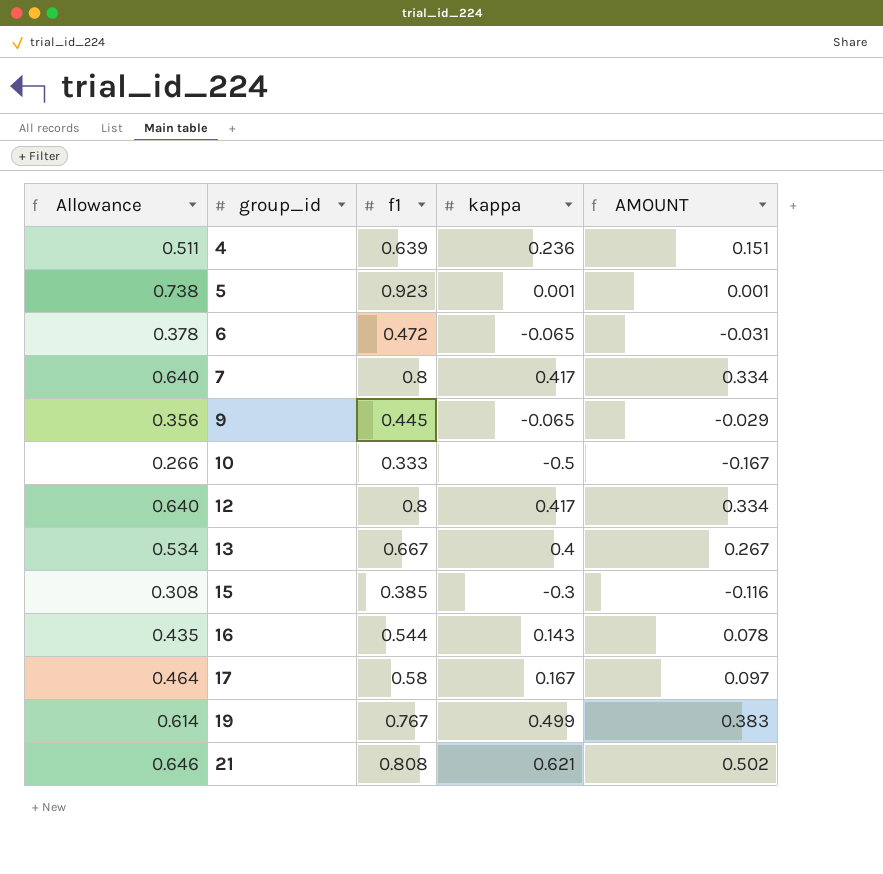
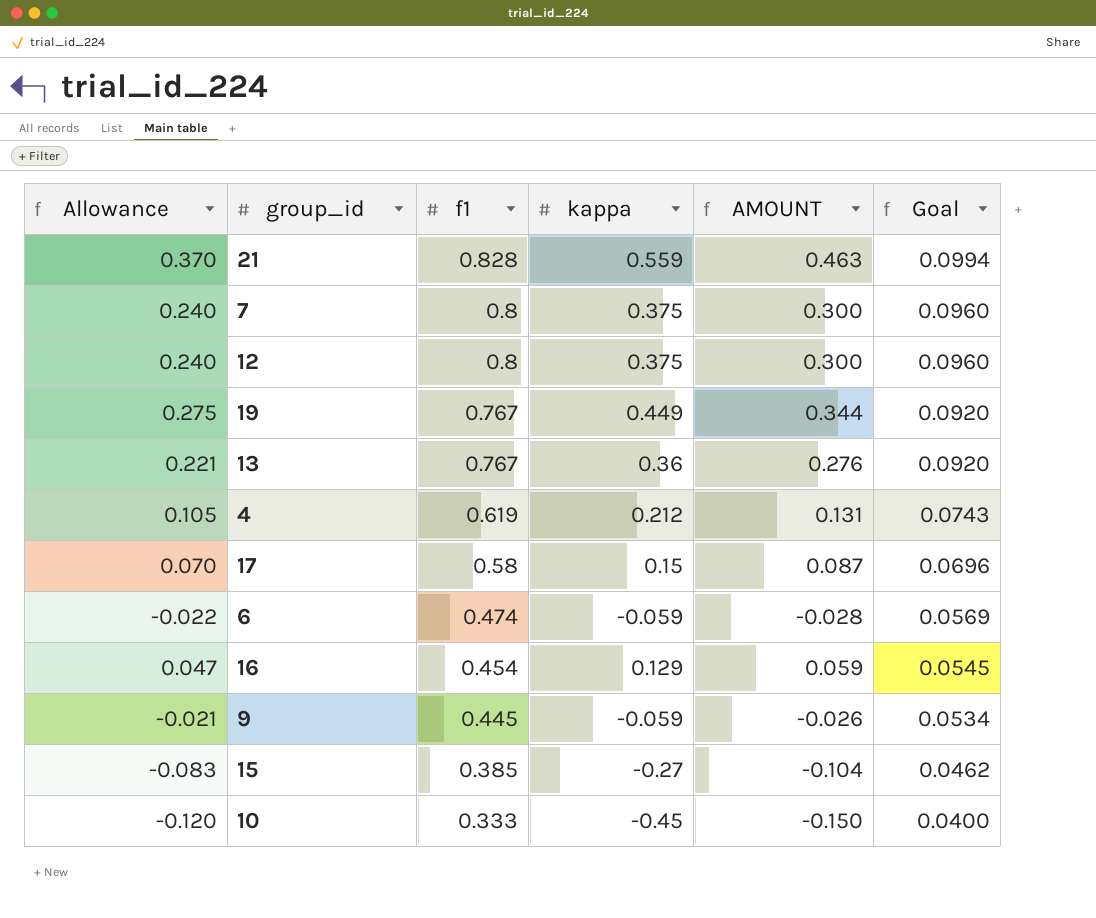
row order: group_id ascending -> f1 descending
column Allowance | formula: [f1] * 0.8 -> [AMOUNT] * 0.8
column Goal | formula: none -> [f1] * 0.12
row 5: 0.738 | 0.923 | 0.001 | 0.001 -> none
21 | f1: 0.808 -> 0.828
21 | kappa: 0.621 -> 0.559
21 | AMOUNT: 0.502 -> 0.463
7 | kappa: 0.417 -> 0.375
7 | AMOUNT: 0.334 -> 0.300
12 | kappa: 0.417 -> 0.375
12 | AMOUNT: 0.334 -> 0.300
19 | kappa: 0.499 -> 0.449
19 | AMOUNT: 0.383 -> 0.344
13 | f1: 0.667 -> 0.767
13 | kappa: 0.4 -> 0.36
13 | AMOUNT: 0.267 -> 0.276
4 | f1: 0.639 -> 0.619
4 | kappa: 0.236 -> 0.212
4 | AMOUNT: 0.151 -> 0.131
17 | kappa: 0.167 -> 0.15
17 | AMOUNT: 0.097 -> 0.087
6 | f1: 0.472 -> 0.474
6 | kappa: -0.065 -> -0.059
6 | AMOUNT: -0.031 -> -0.028
16 | f1: 0.544 -> 0.454
16 | kappa: 0.143 -> 0.129
16 | AMOUNT: 0.078 -> 0.059
9 | kappa: -0.065 -> -0.059
9 | AMOUNT: -0.029 -> -0.026
15 | kappa: -0.3 -> -0.27
15 | AMOUNT: -0.116 -> -0.104
10 | kappa: -0.5 -> -0.45
10 | AMOUNT: -0.167 -> -0.150

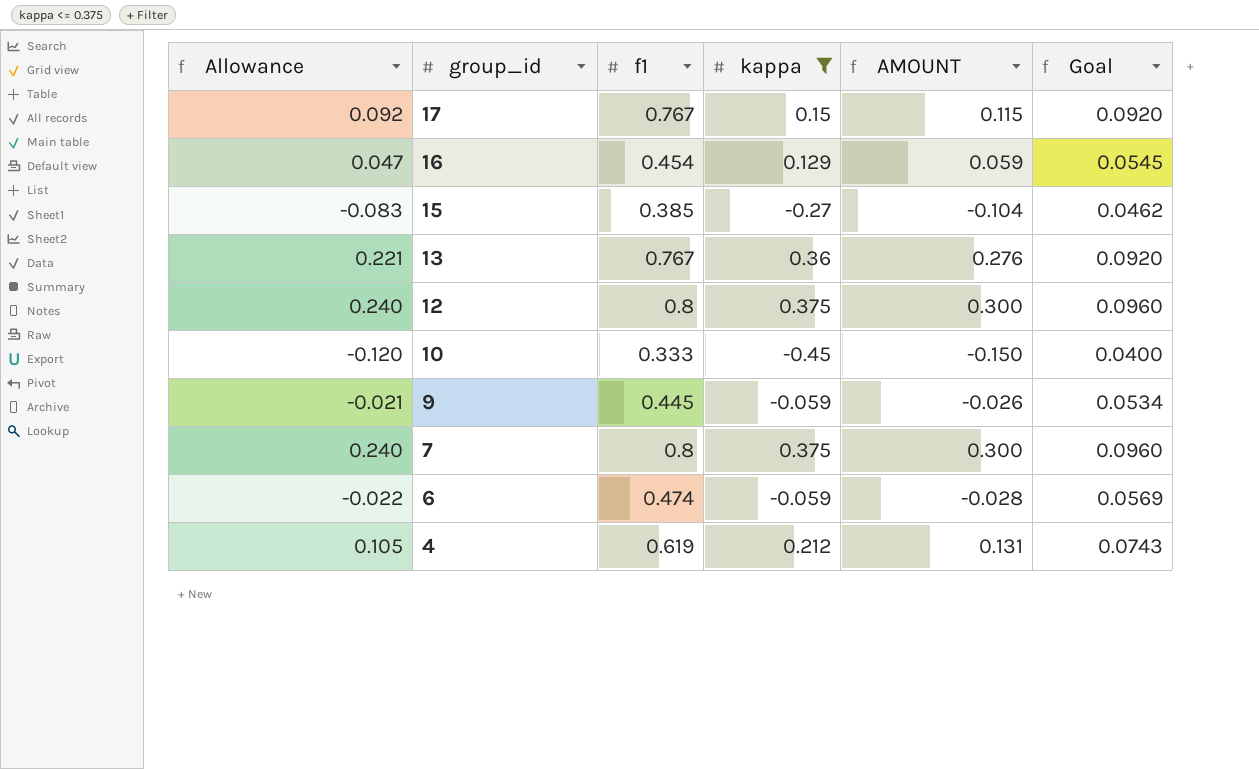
filter: none -> kappa <= 0.375
row order: f1 descending -> group_id descending
17 | Allowance: 0.070 -> 0.092
17 | f1: 0.58 -> 0.767
17 | AMOUNT: 0.087 -> 0.115
17 | Goal: 0.0696 -> 0.0920

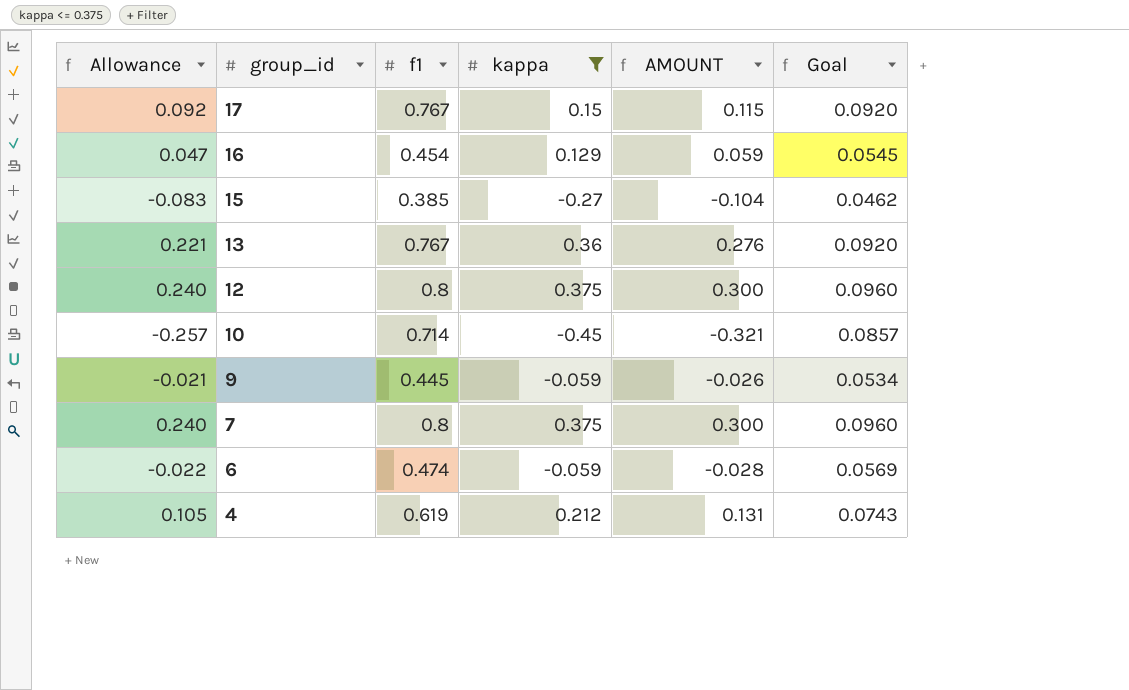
10 | Allowance: -0.120 -> -0.257
10 | f1: 0.333 -> 0.714
10 | AMOUNT: -0.150 -> -0.321
10 | Goal: 0.0400 -> 0.0857

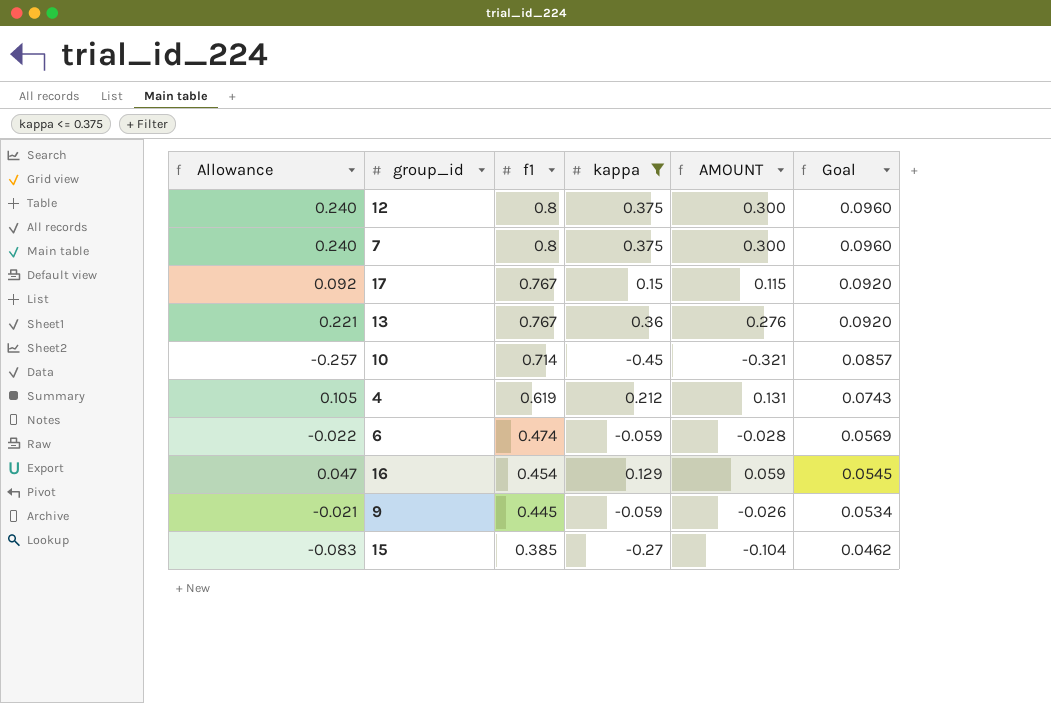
row order: group_id descending -> f1 descending

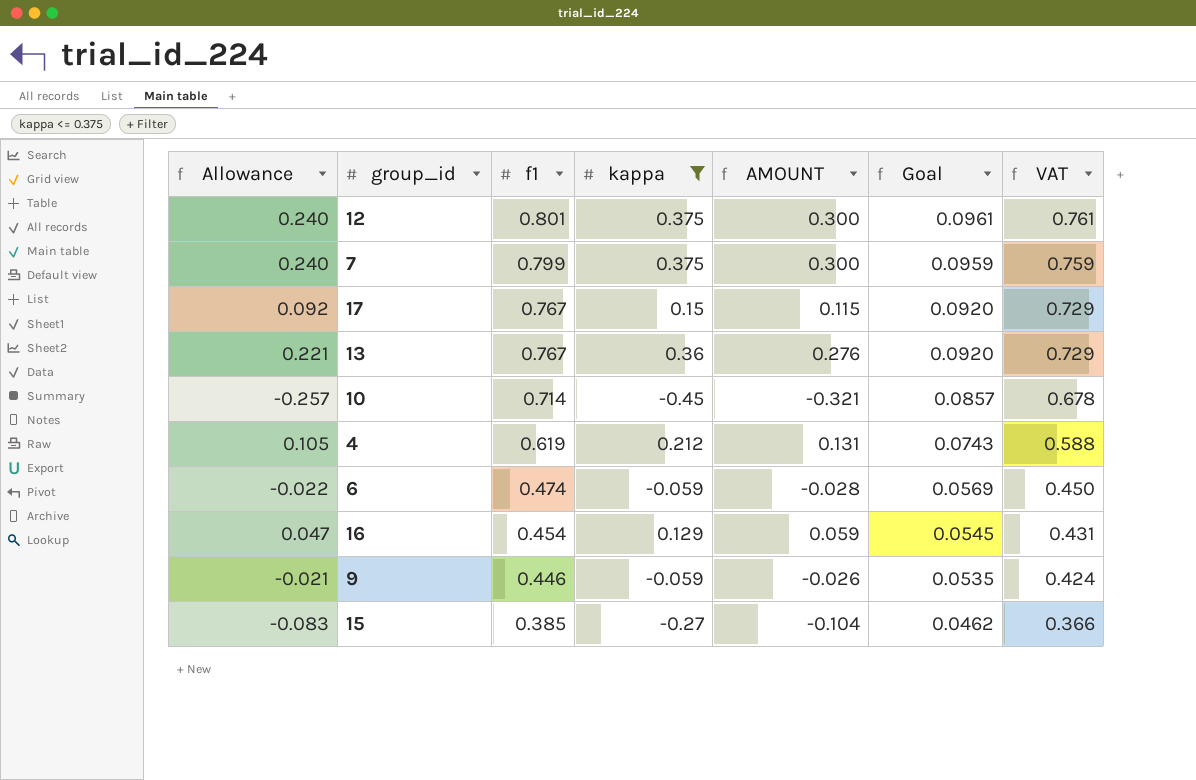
column VAT | formula: none -> [f1] * 0.95
12 | f1: 0.8 -> 0.801
12 | Goal: 0.0960 -> 0.0961
7 | f1: 0.8 -> 0.799
7 | Goal: 0.0960 -> 0.0959
9 | f1: 0.445 -> 0.446
9 | Goal: 0.0534 -> 0.0535

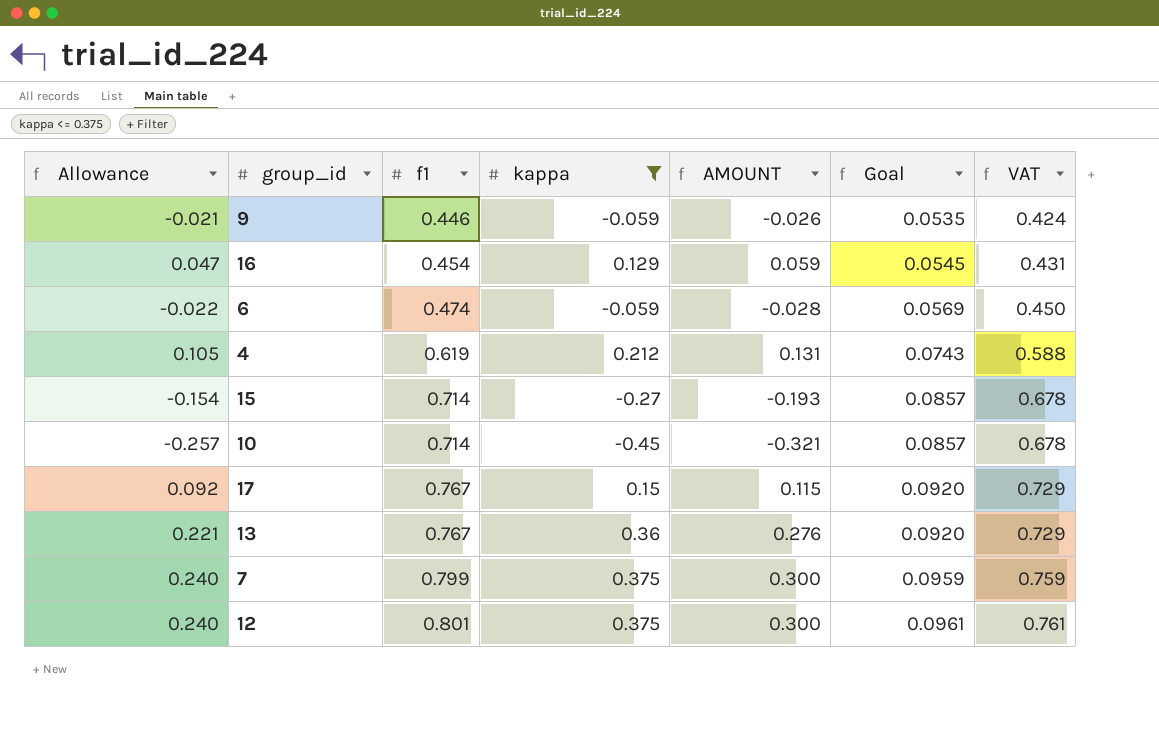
row order: f1 descending -> f1 ascending
15 | Allowance: -0.083 -> -0.154
15 | f1: 0.385 -> 0.714
15 | AMOUNT: -0.104 -> -0.193
15 | Goal: 0.0462 -> 0.0857
15 | VAT: 0.366 -> 0.678

